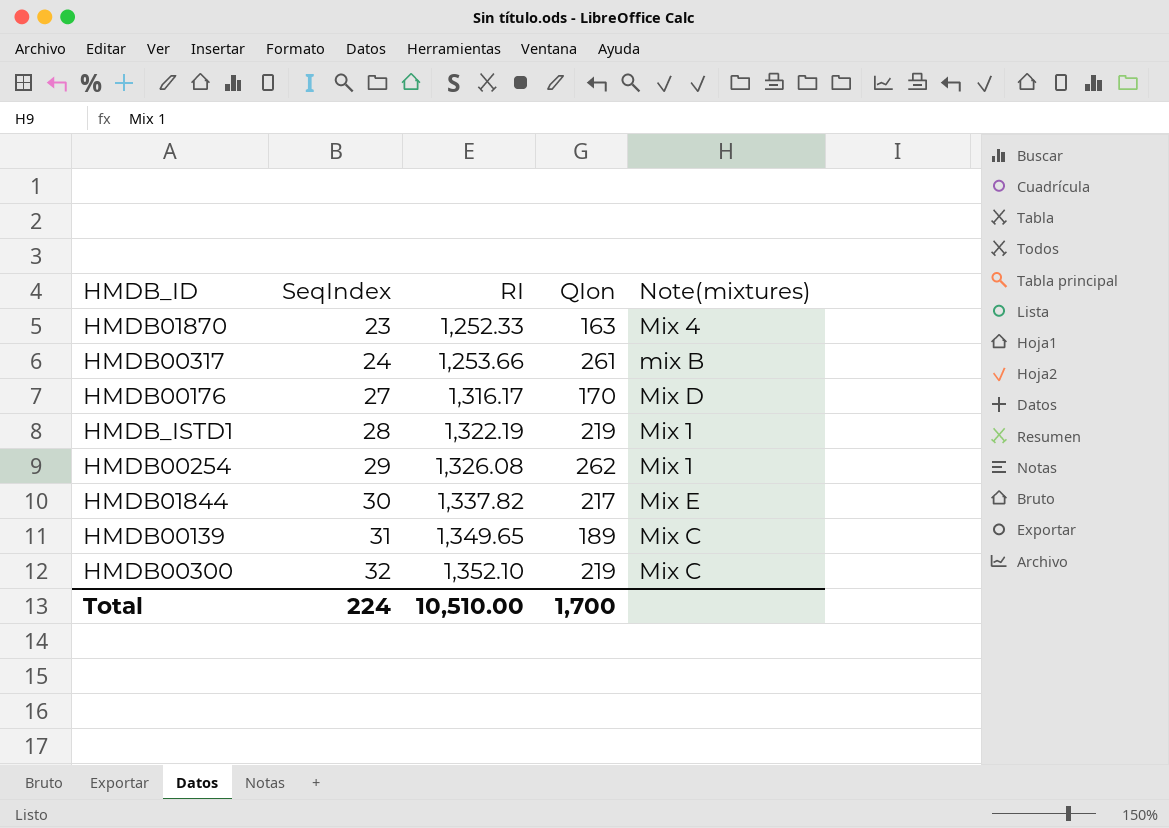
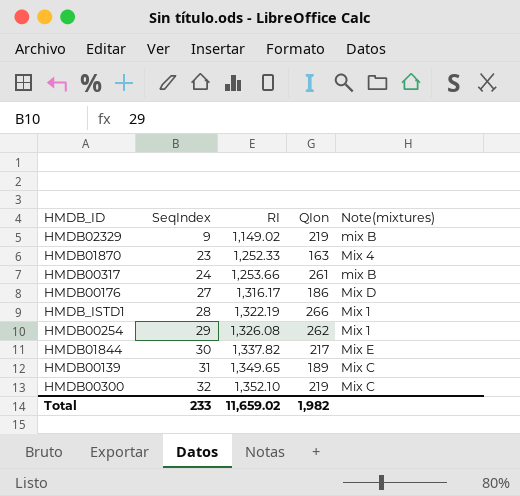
row HMDB02329: none -> 9 | 1,149.02 | 219 | mix B
HMDB00176 | QIon: 170 -> 186
HMDB_ISTD1 | QIon: 219 -> 266
Total | SeqIndex: 224 -> 233
Total | RI: 10,510.00 -> 11,659.02
Total | QIon: 1,700 -> 1,982

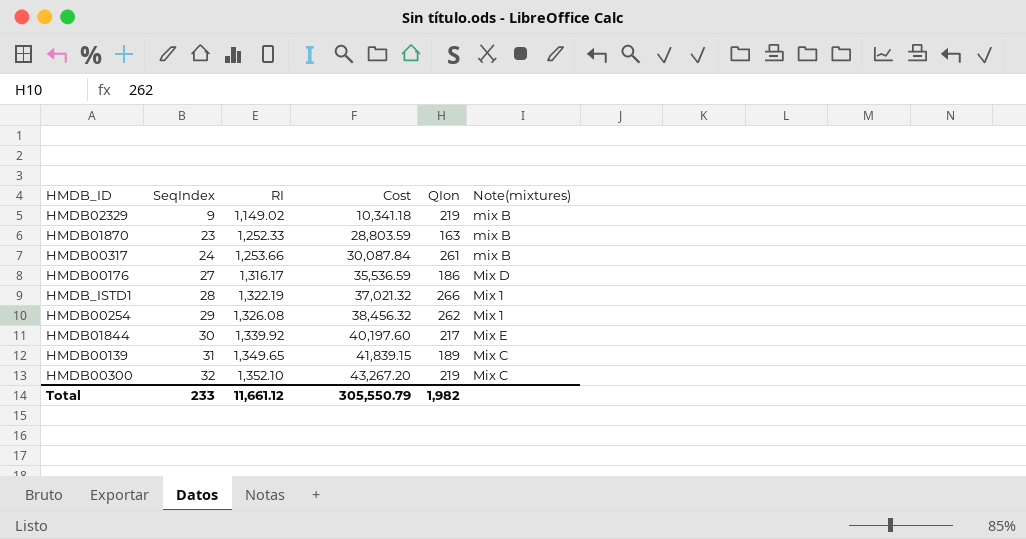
column Cost | formula: none -> [SeqIndex] * [RI]
HMDB01870 | Note(mixtures): Mix 4 -> mix B
HMDB01844 | RI: 1,337.82 -> 1,339.92
Total | RI: 11,659.02 -> 11,661.12

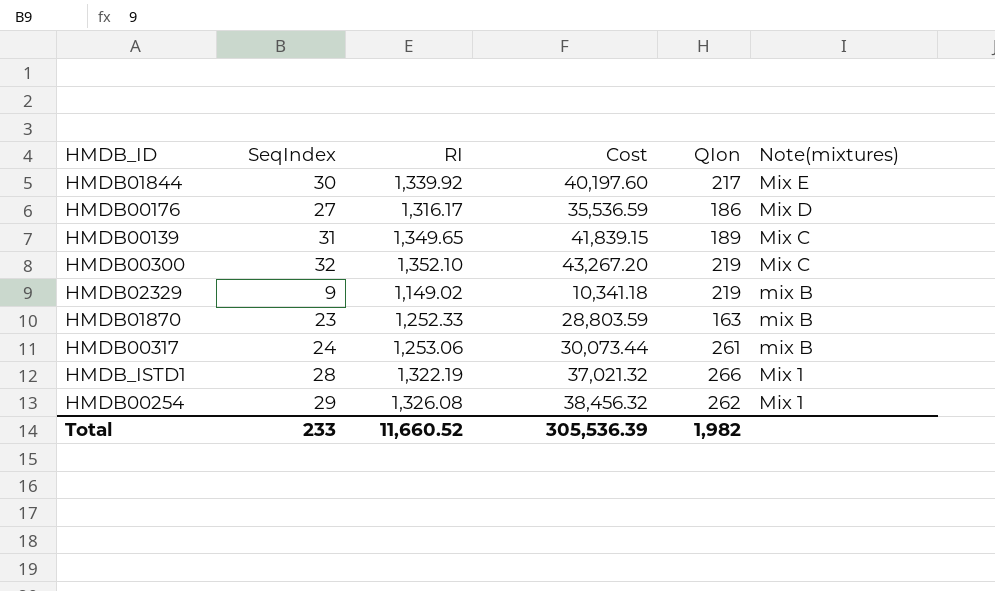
row order: SeqIndex ascending -> Note(mixtures) descending
HMDB00317 | RI: 1,253.66 -> 1,253.06
HMDB00317 | Cost: 30,087.84 -> 30,073.44
Total | RI: 11,661.12 -> 11,660.52
Total | Cost: 305,550.79 -> 305,536.39

